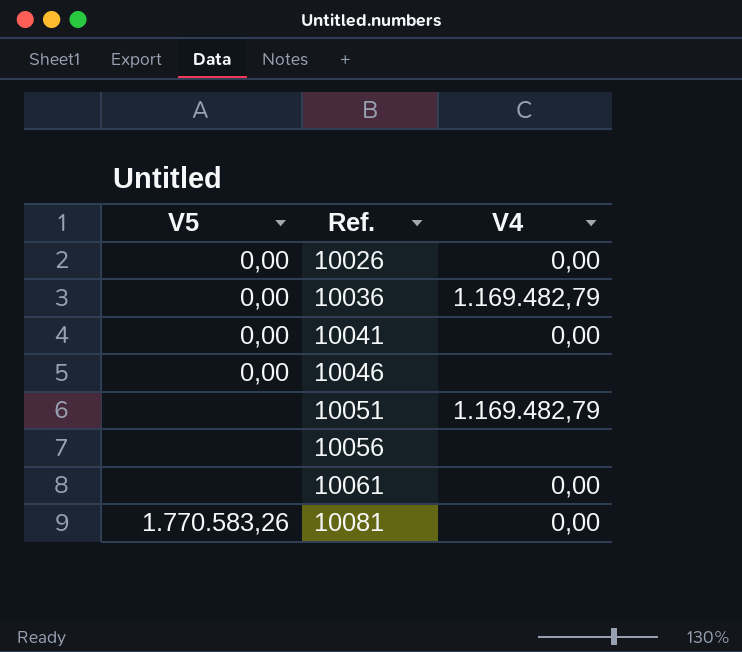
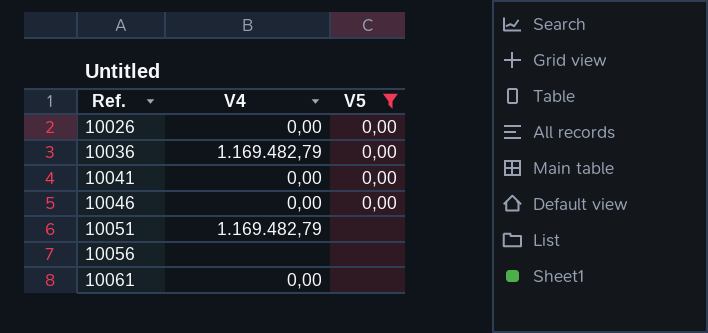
filter: none -> V5 != 1.770.583,26
column V5 | position: 1 -> 3
10046 | V4: none -> 0,00

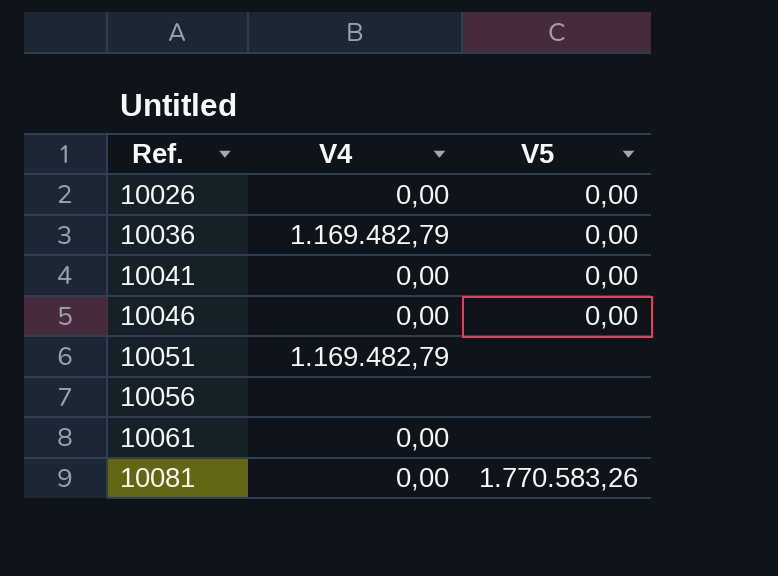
filter: V5 != 1.770.583,26 -> none

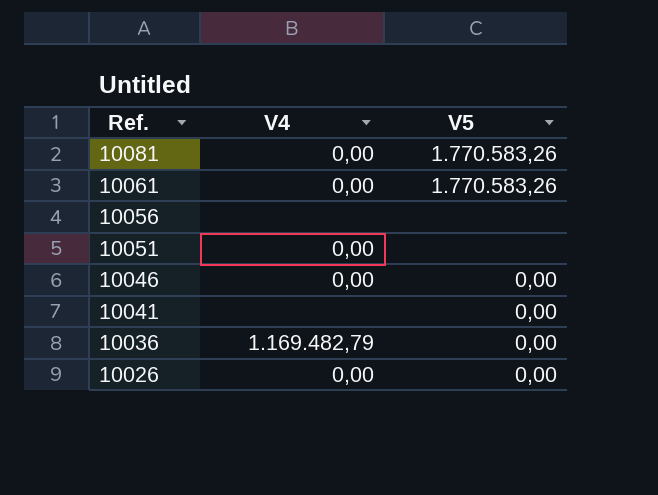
row order: Ref. ascending -> Ref. descending
10061 | V5: none -> 1.770.583,26
10051 | V4: 1.169.482,79 -> 0,00
10041 | V4: 0,00 -> none

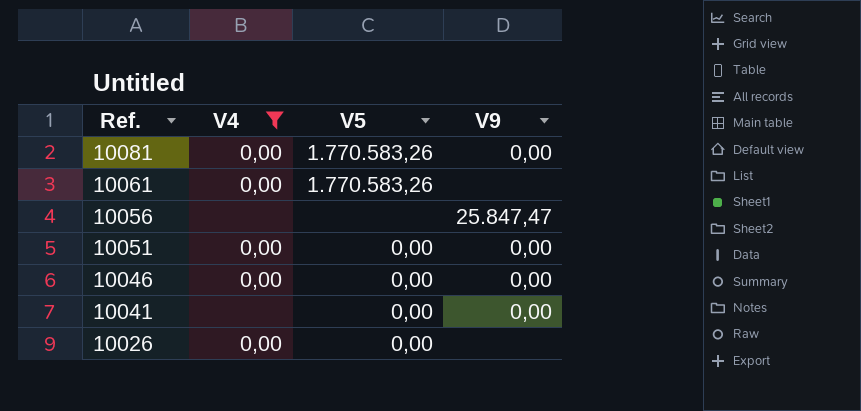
filter: none -> V4 != 1.169.482,79
column V9 | position: none -> 4
10051 | V5: none -> 0,00

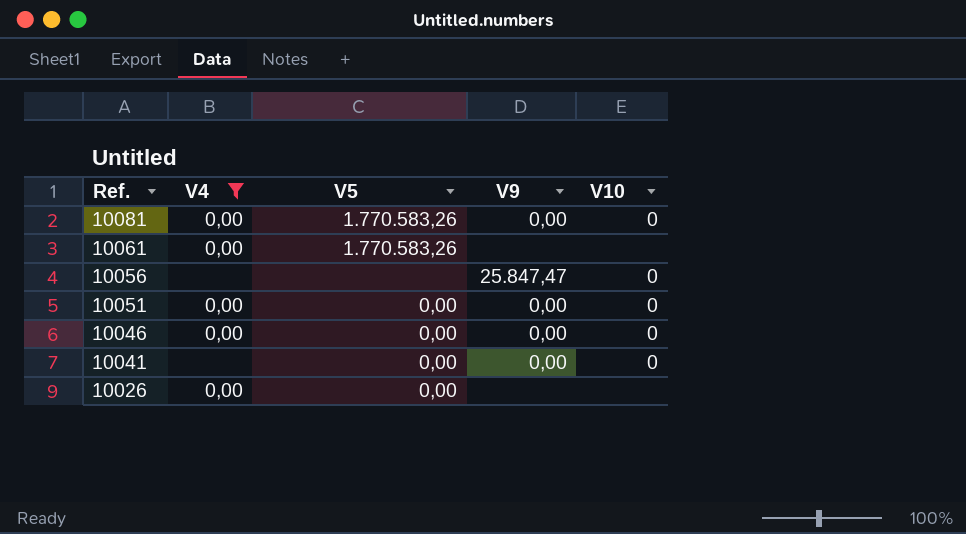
column V10 | position: none -> 5

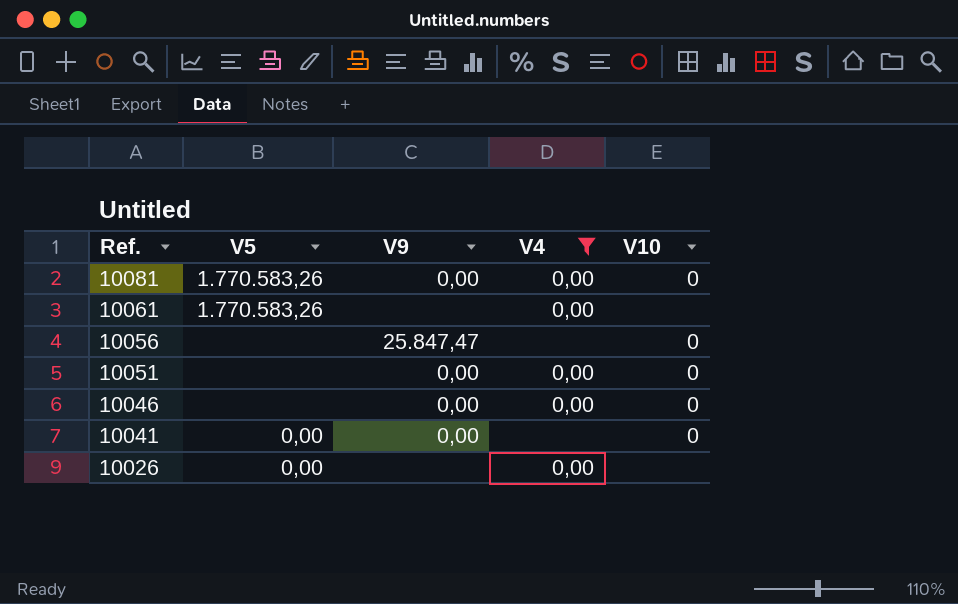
column V4 | position: 2 -> 4
10051 | V5: 0,00 -> none
10046 | V5: 0,00 -> none

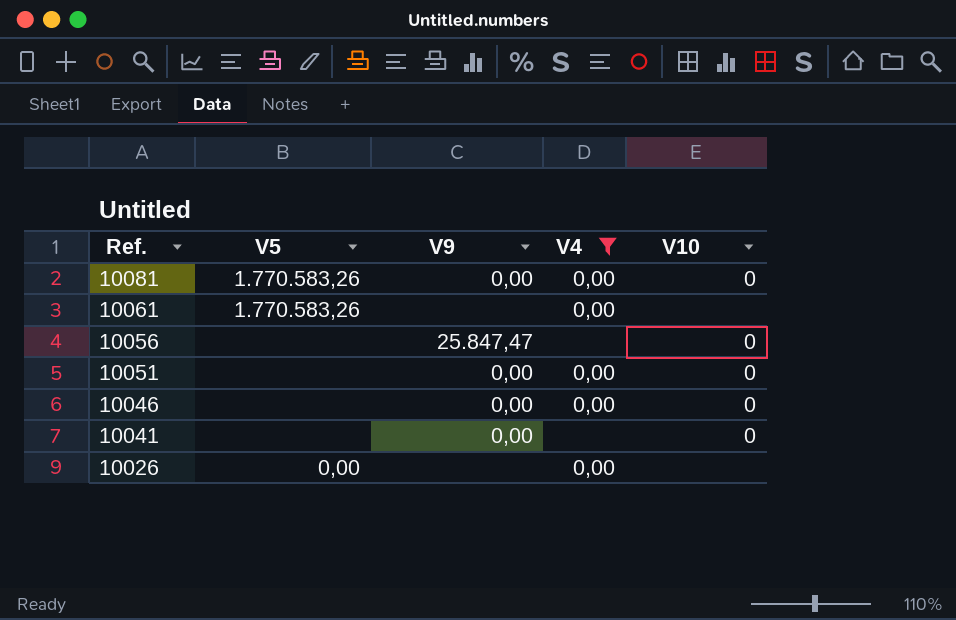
10041 | V5: 0,00 -> none

